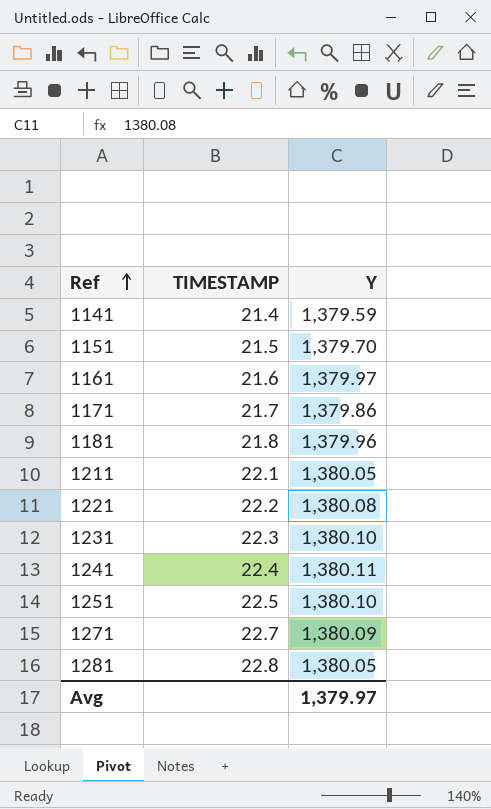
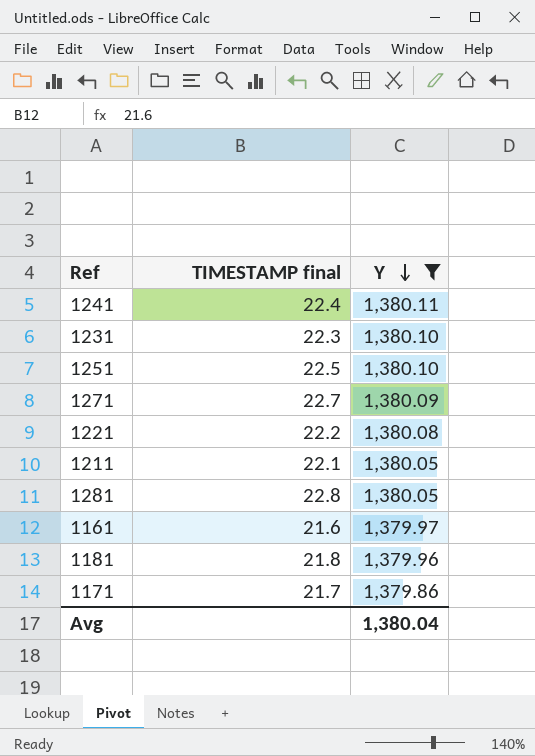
filter: none -> Y >= 1,379.86
row order: Ref ascending -> Y descending
column name: TIMESTAMP -> TIMESTAMP final
Avg | Y: 1,379.97 -> 1,380.04

